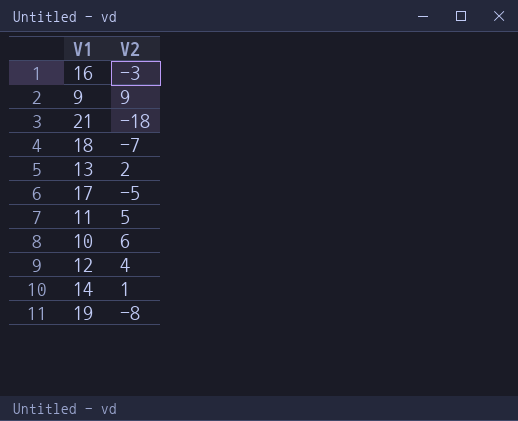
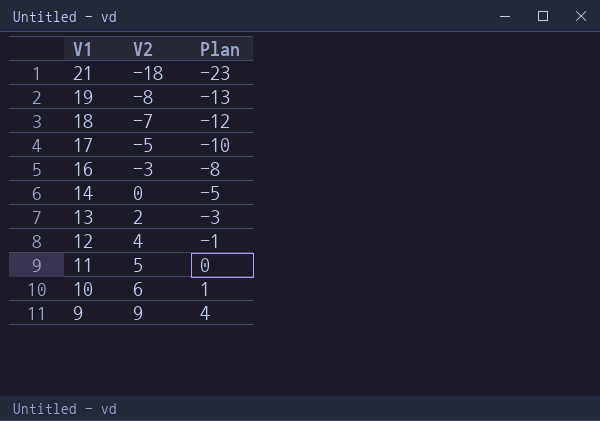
row order: none -> V1 descending
column Plan | formula: none -> [V2] - 5
14 | V2: 1 -> 0

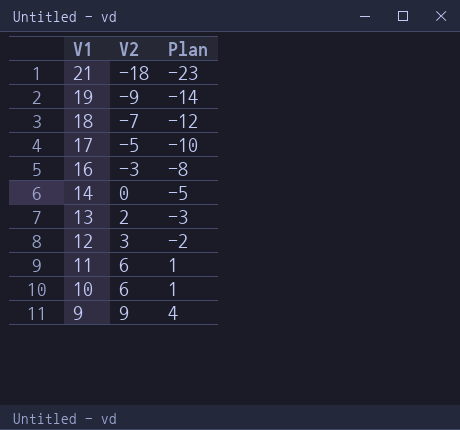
19 | V2: -8 -> -9
19 | Plan: -13 -> -14
12 | V2: 4 -> 3
12 | Plan: -1 -> -2
11 | V2: 5 -> 6
11 | Plan: 0 -> 1

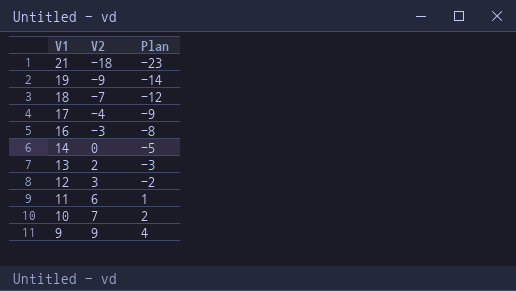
17 | V2: -5 -> -4
17 | Plan: -10 -> -9
10 | V2: 6 -> 7
10 | Plan: 1 -> 2

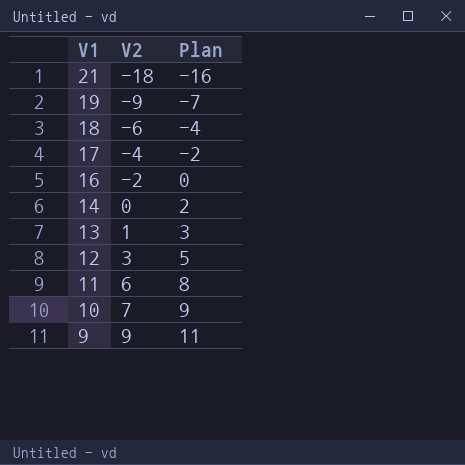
column Plan | formula: [V2] - 5 -> [V2] + 2
18 | V2: -7 -> -6
16 | V2: -3 -> -2
13 | V2: 2 -> 1

